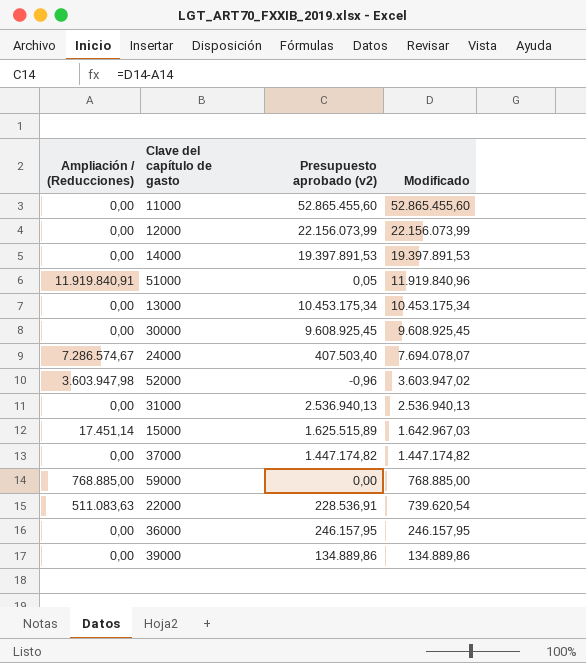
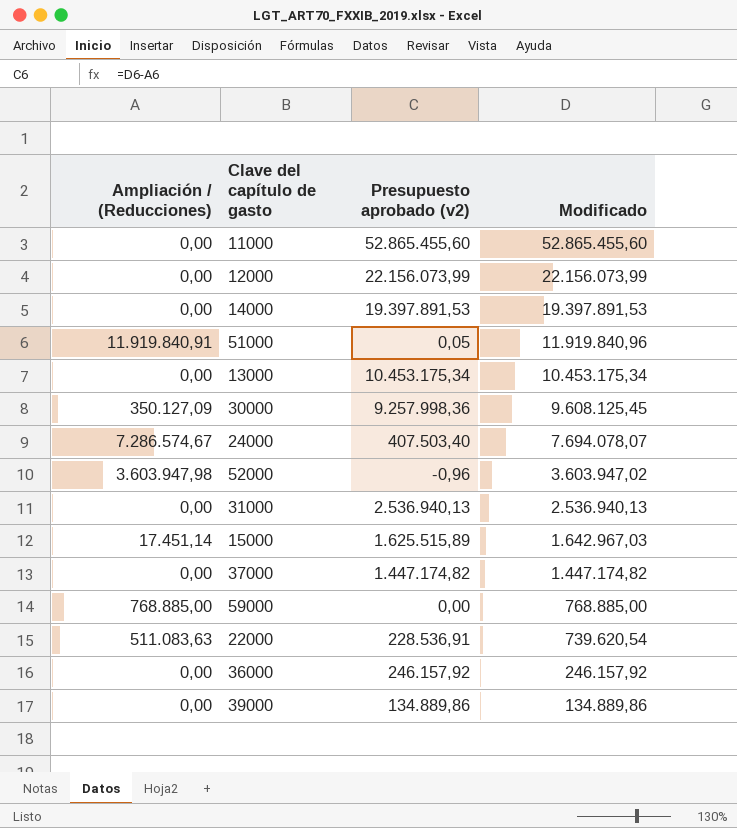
30000 | Ampliación / (Reducciones): 0,00 -> 350.127,09
30000 | Presupuesto aprobado (v2): 9.608.925,45 -> 9.257.998,36
30000 | Modificado: 9.608.925,45 -> 9.608.125,45
36000 | Presupuesto aprobado (v2): 246.157,95 -> 246.157,92
36000 | Modificado: 246.157,95 -> 246.157,92

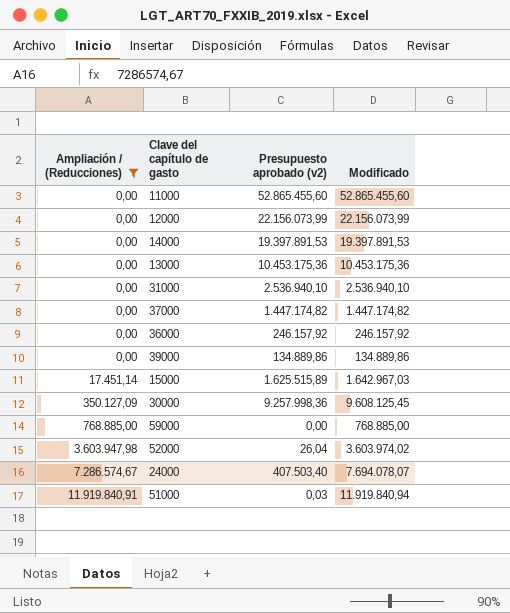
filter: none -> Ampliación / (Reducciones) != 511.083,63
row order: Modificado descending -> Ampliación / (Reducciones) ascending
13000 | Presupuesto aprobado (v2): 10.453.175,34 -> 10.453.175,36
13000 | Modificado: 10.453.175,34 -> 10.453.175,36
31000 | Presupuesto aprobado (v2): 2.536.940,13 -> 2.536.940,10
31000 | Modificado: 2.536.940,13 -> 2.536.940,10
52000 | Presupuesto aprobado (v2): -0,96 -> 26,04
52000 | Modificado: 3.603.947,02 -> 3.603.974,02
51000 | Presupuesto aprobado (v2): 0,05 -> 0,03
51000 | Modificado: 11.919.840,96 -> 11.919.840,94

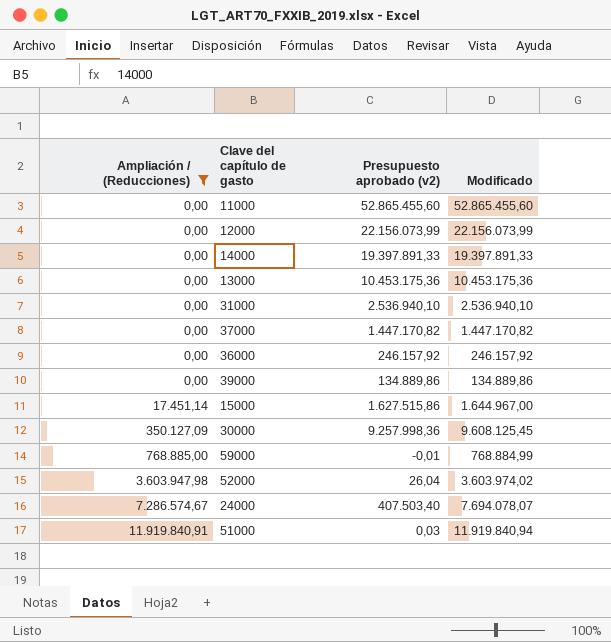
14000 | Presupuesto aprobado (v2): 19.397.891,53 -> 19.397.891,33
14000 | Modificado: 19.397.891,53 -> 19.397.891,33
37000 | Presupuesto aprobado (v2): 1.447.174,82 -> 1.447.170,82
37000 | Modificado: 1.447.174,82 -> 1.447.170,82
15000 | Presupuesto aprobado (v2): 1.625.515,89 -> 1.627.515,86
15000 | Modificado: 1.642.967,03 -> 1.644.967,00
59000 | Presupuesto aprobado (v2): 0,00 -> -0,01
59000 | Modificado: 768.885,00 -> 768.884,99

